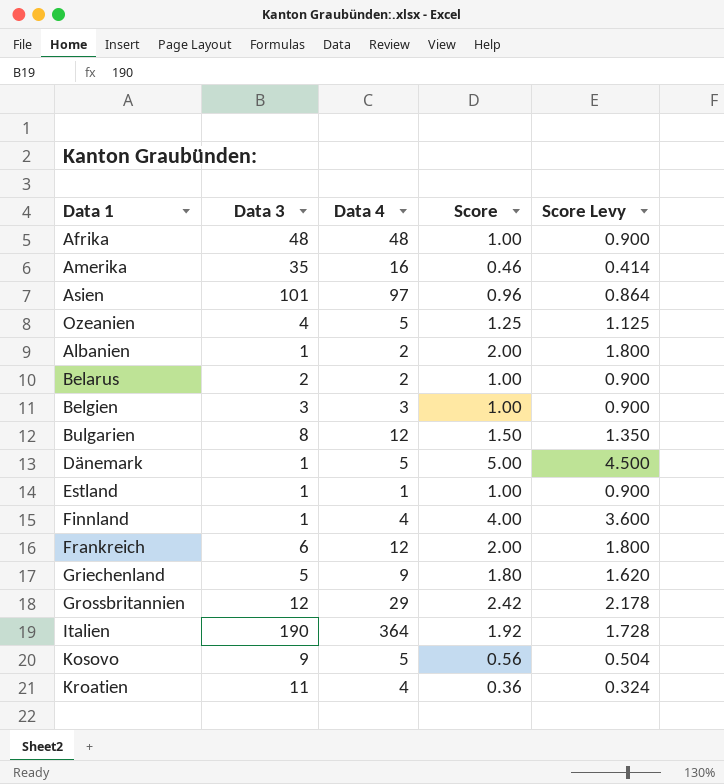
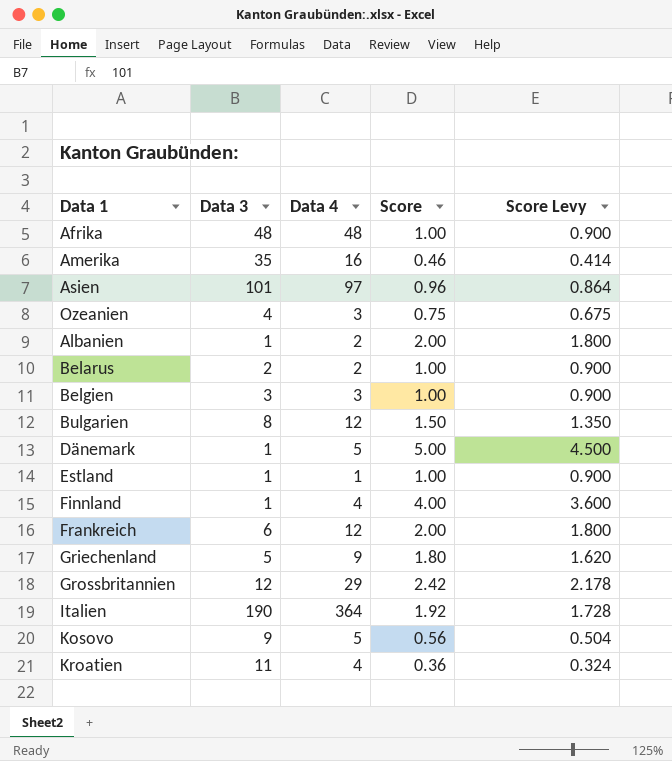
Ozeanien | Data 4: 5 -> 3
Ozeanien | Score: 1.25 -> 0.75
Ozeanien | Score Levy: 1.125 -> 0.675

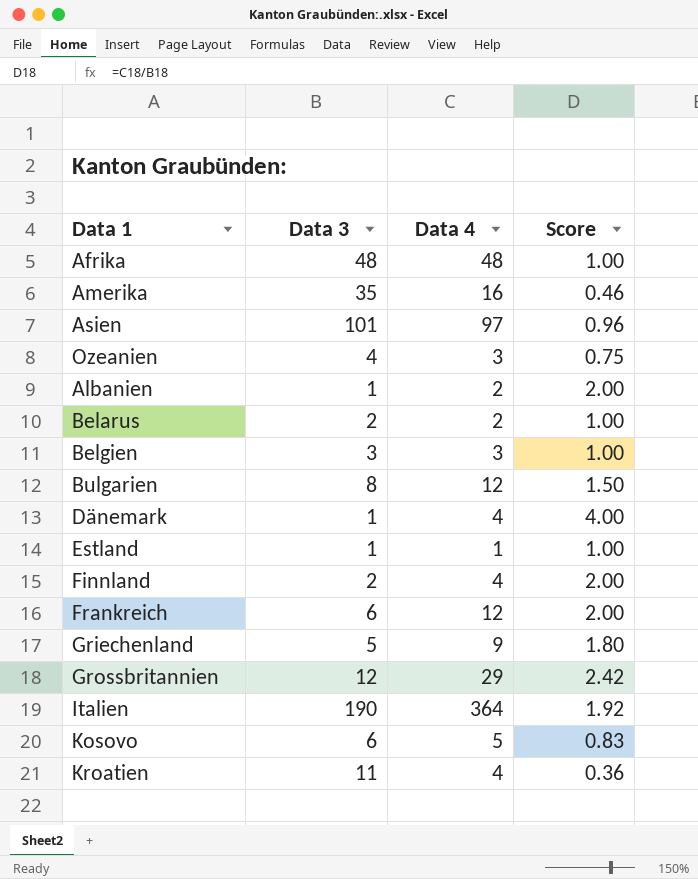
column Score Levy | formula: [Score] * 0.9 -> none
Dänemark | Data 4: 5 -> 4
Dänemark | Score: 5.00 -> 4.00
Finnland | Data 3: 1 -> 2
Finnland | Score: 4.00 -> 2.00
Kosovo | Data 3: 9 -> 6
Kosovo | Score: 0.56 -> 0.83

